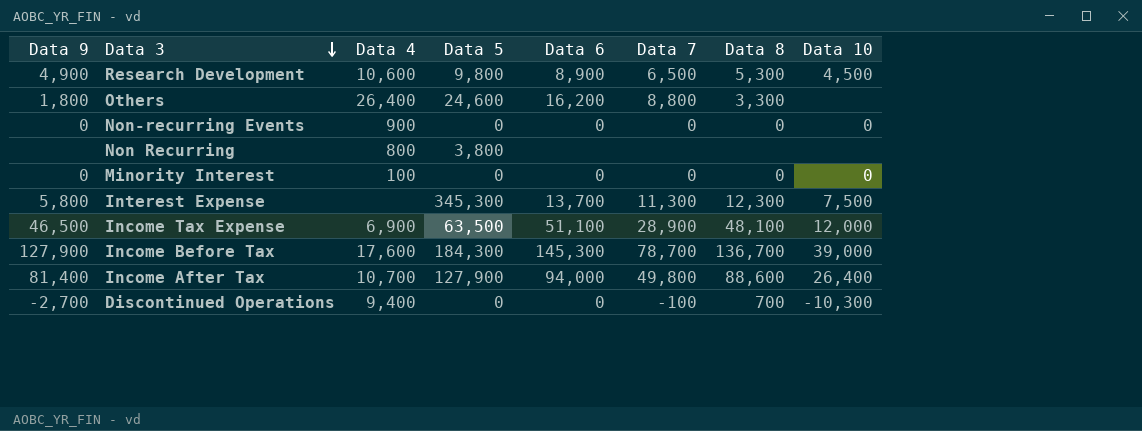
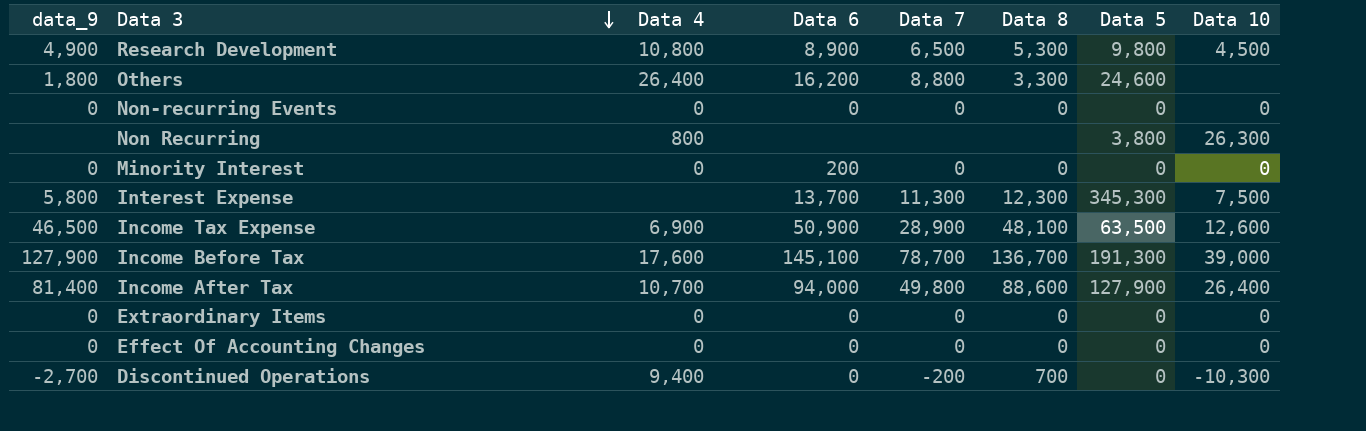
column name: Data 9 -> data_9
column Data 5 | position: 4 -> 7
Research Development | Data 4: 10,600 -> 10,800
Non-recurring Events | Data 4: 900 -> 0
Non Recurring | Data 10: none -> 26,300
Minority Interest | Data 4: 100 -> 0
Minority Interest | Data 6: 0 -> 200
Income Tax Expense | Data 6: 51,100 -> 50,900
Income Tax Expense | Data 10: 12,000 -> 12,600
Income Before Tax | Data 6: 145,300 -> 145,100
Income Before Tax | Data 5: 184,300 -> 191,300
row Extraordinary Items: none -> 0 | 0 | 0 | 0 | 0 | 0 | 0
row Effect Of Accounting Changes: none -> 0 | 0 | 0 | 0 | 0 | 0 | 0
Discontinued Operations | Data 7: -100 -> -200

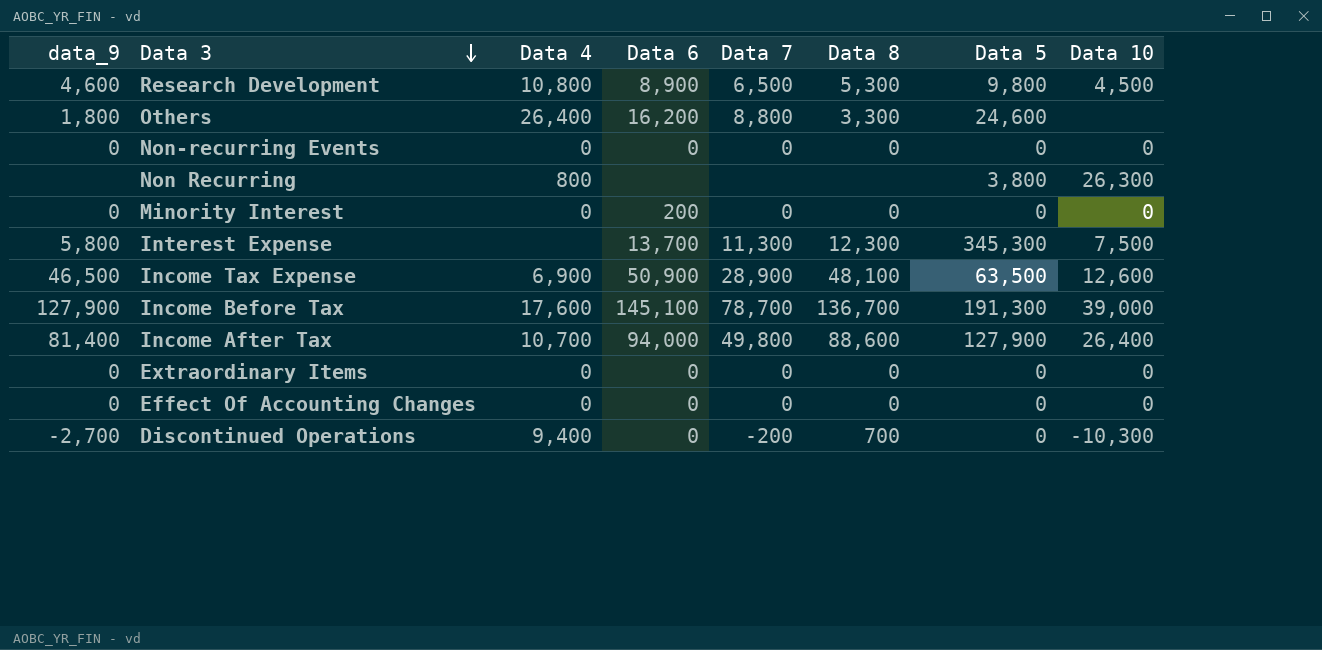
Research Development | data_9: 4,900 -> 4,600

